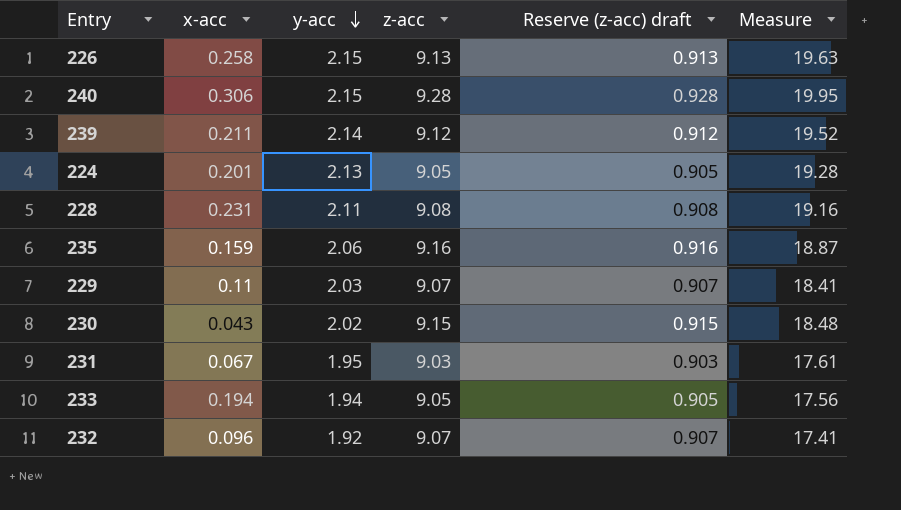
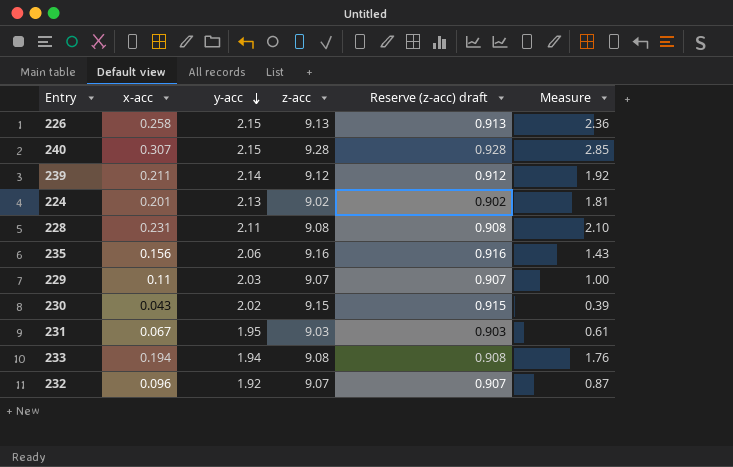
column Measure | formula: [y-acc] * [z-acc] -> [x-acc] * [z-acc]
240 | x-acc: 0.306 -> 0.307
224 | z-acc: 9.05 -> 9.02
224 | Reserve (z-acc) draft: 0.905 -> 0.902
235 | x-acc: 0.159 -> 0.156
233 | z-acc: 9.05 -> 9.08
233 | Reserve (z-acc) draft: 0.905 -> 0.908

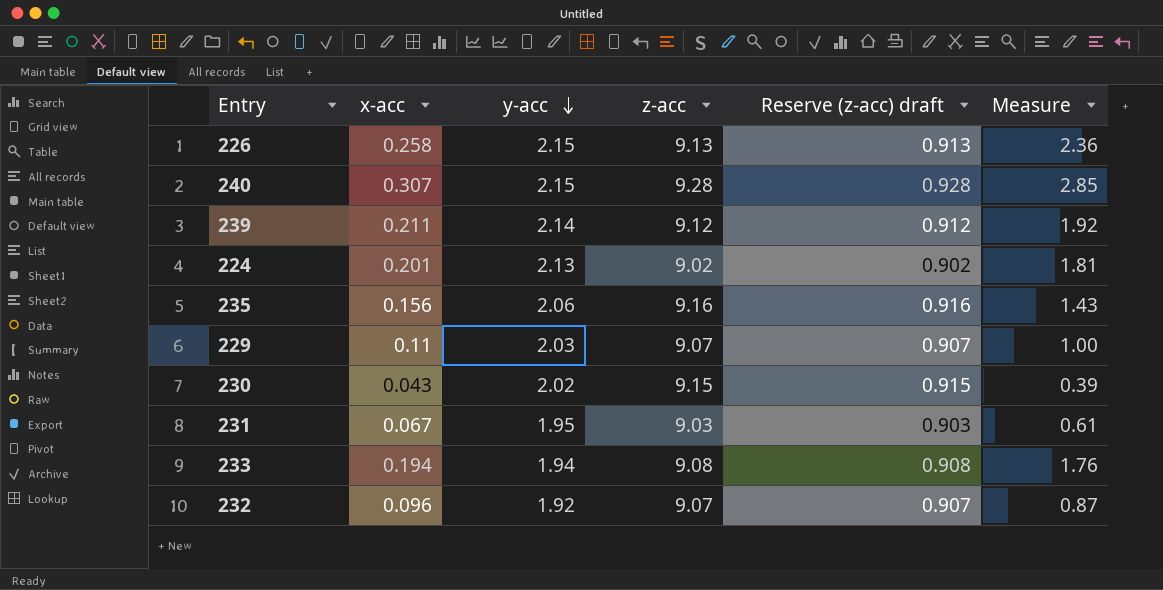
row 228: 0.231 | 2.11 | 9.08 | 0.908 | 2.10 -> none

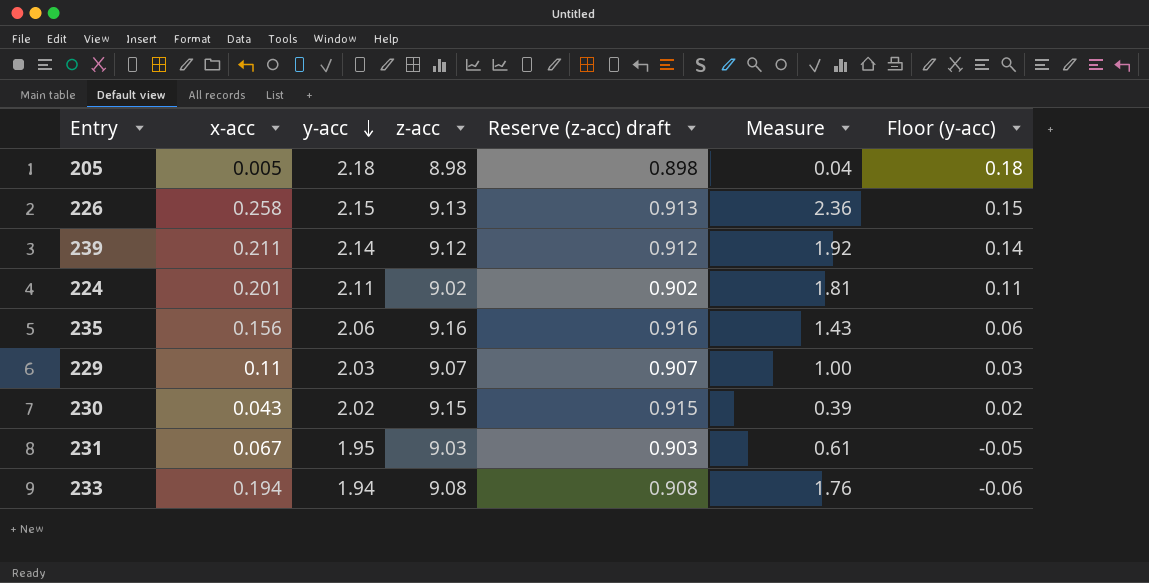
column Floor (y-acc) | formula: none -> [y-acc] - 2
row 240: 0.307 | 2.15 | 9.28 | 0.928 | 2.85 -> none
row 232: 0.096 | 1.92 | 9.07 | 0.907 | 0.87 -> none
row 205: none -> 0.005 | 2.18 | 8.98 | 0.898 | 0.04 | 0.18
224 | y-acc: 2.13 -> 2.11

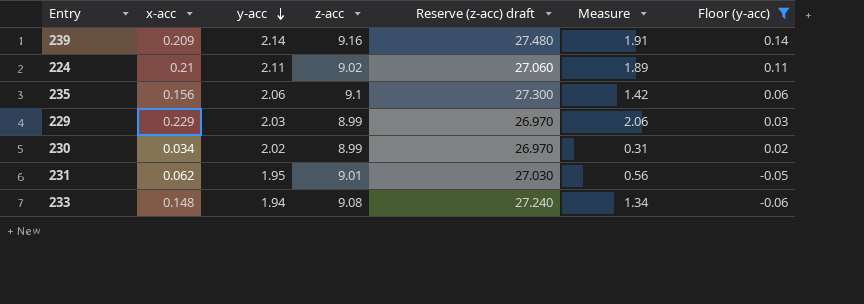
filter: none -> Floor (y-acc) <= 0.14
column Reserve (z-acc) draft | formula: [z-acc] * 0.1 -> [z-acc] * 3
239 | x-acc: 0.211 -> 0.209
239 | z-acc: 9.12 -> 9.16
239 | Measure: 1.92 -> 1.91
224 | x-acc: 0.201 -> 0.21
224 | Measure: 1.81 -> 1.89
235 | z-acc: 9.16 -> 9.1
235 | Measure: 1.43 -> 1.42
229 | x-acc: 0.11 -> 0.229
229 | z-acc: 9.07 -> 8.99
229 | Measure: 1.00 -> 2.06
230 | x-acc: 0.043 -> 0.034
230 | z-acc: 9.15 -> 8.99
230 | Measure: 0.39 -> 0.31
231 | x-acc: 0.067 -> 0.062
231 | z-acc: 9.03 -> 9.01
231 | Measure: 0.61 -> 0.56
233 | x-acc: 0.194 -> 0.148
233 | Measure: 1.76 -> 1.34

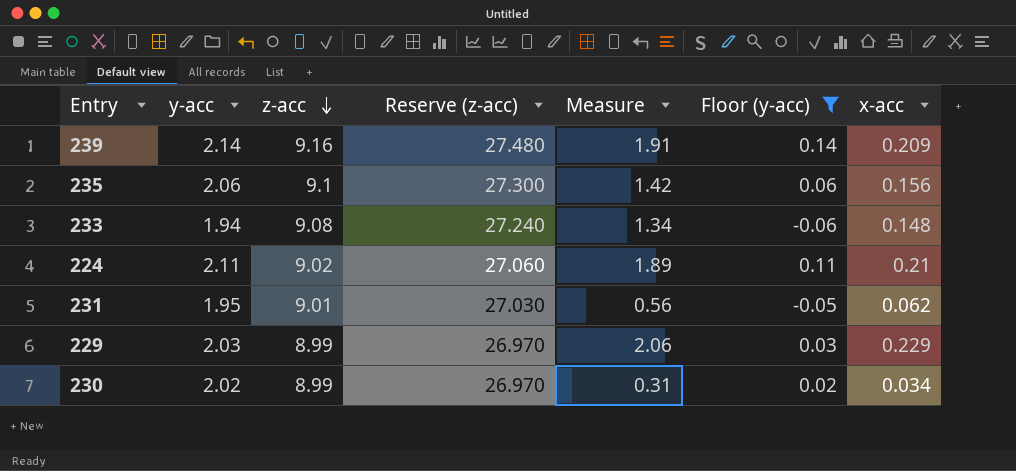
row order: y-acc descending -> z-acc descending
column name: Reserve (z-acc) draft -> Reserve (z-acc)
column x-acc | position: 2 -> 7

